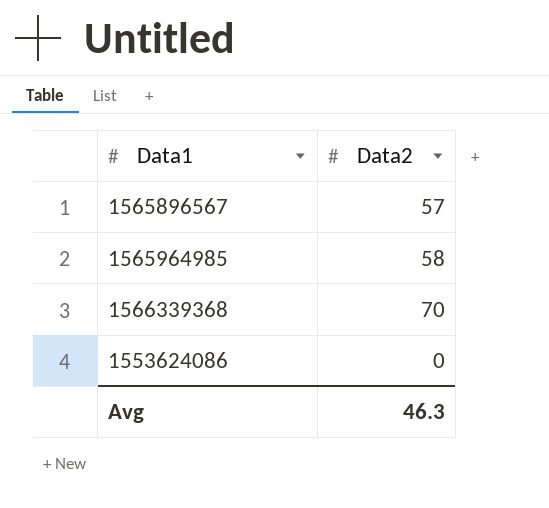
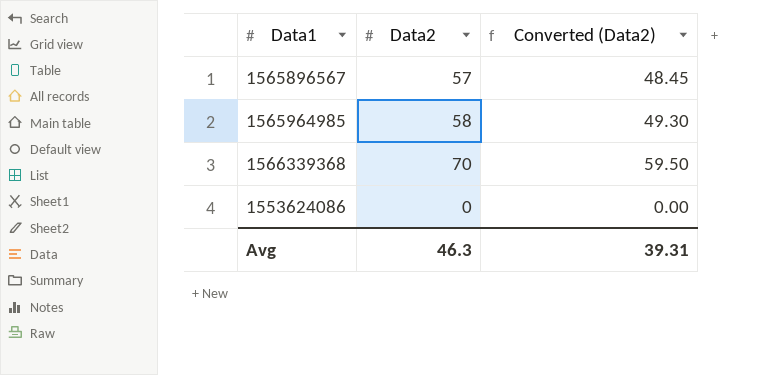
column Converted (Data2) | formula: none -> [Data2] * 0.85

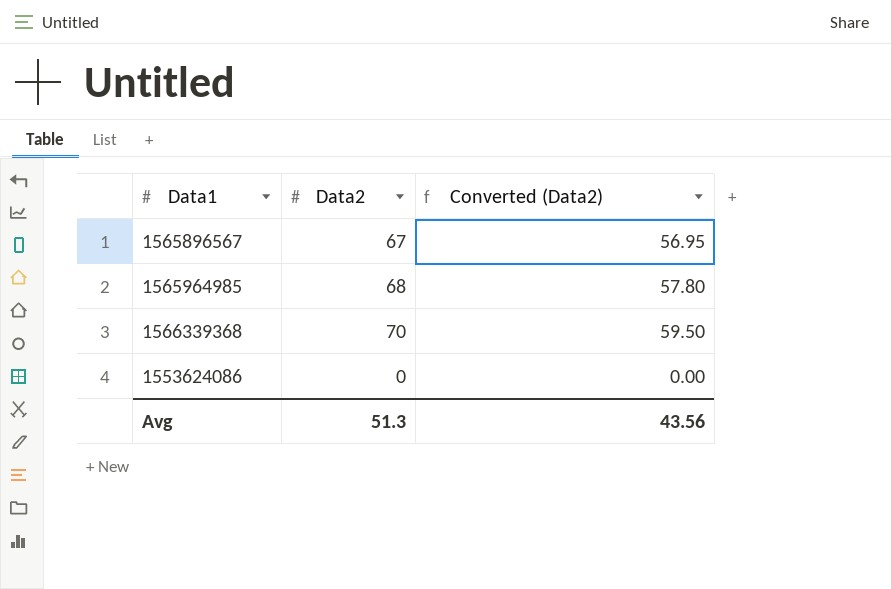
1565896567 | Data2: 57 -> 67
1565896567 | Converted (Data2): 48.45 -> 56.95
1565964985 | Data2: 58 -> 68
1565964985 | Converted (Data2): 49.30 -> 57.80
Avg | Data2: 46.3 -> 51.3
Avg | Converted (Data2): 39.31 -> 43.56

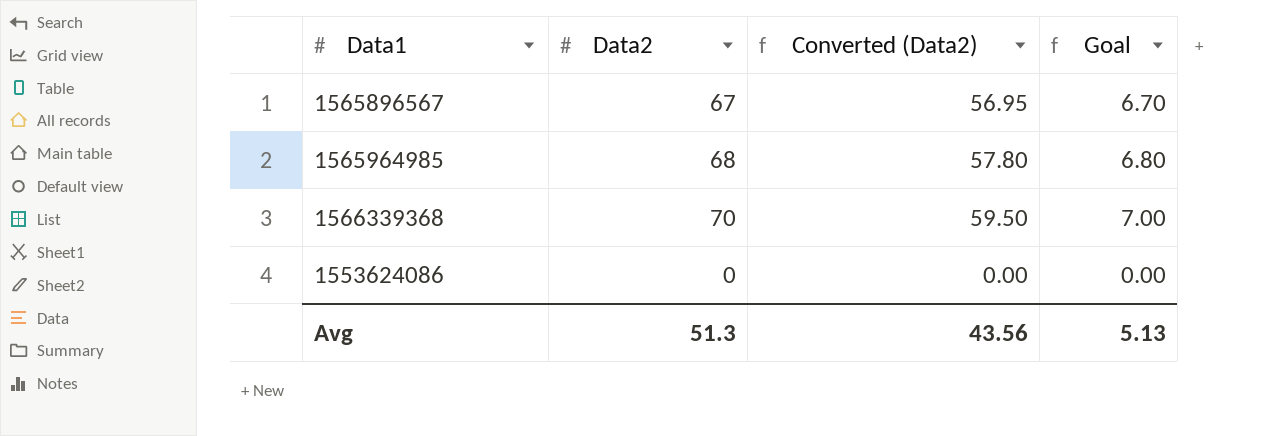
column Goal | formula: none -> [Data2] * 0.1

